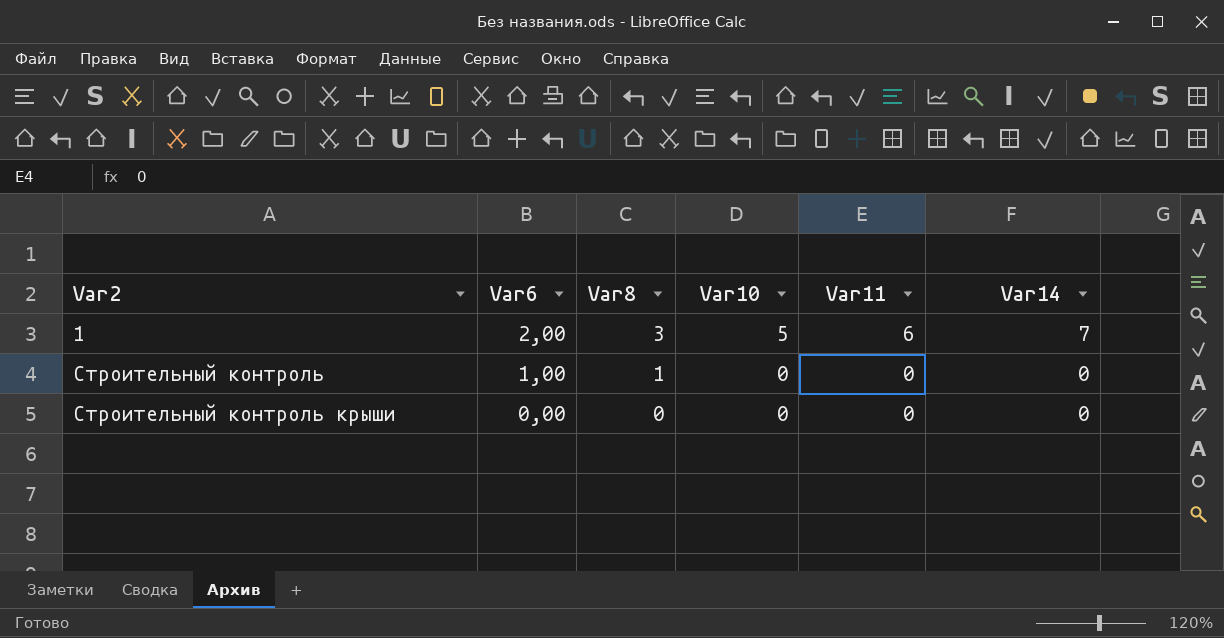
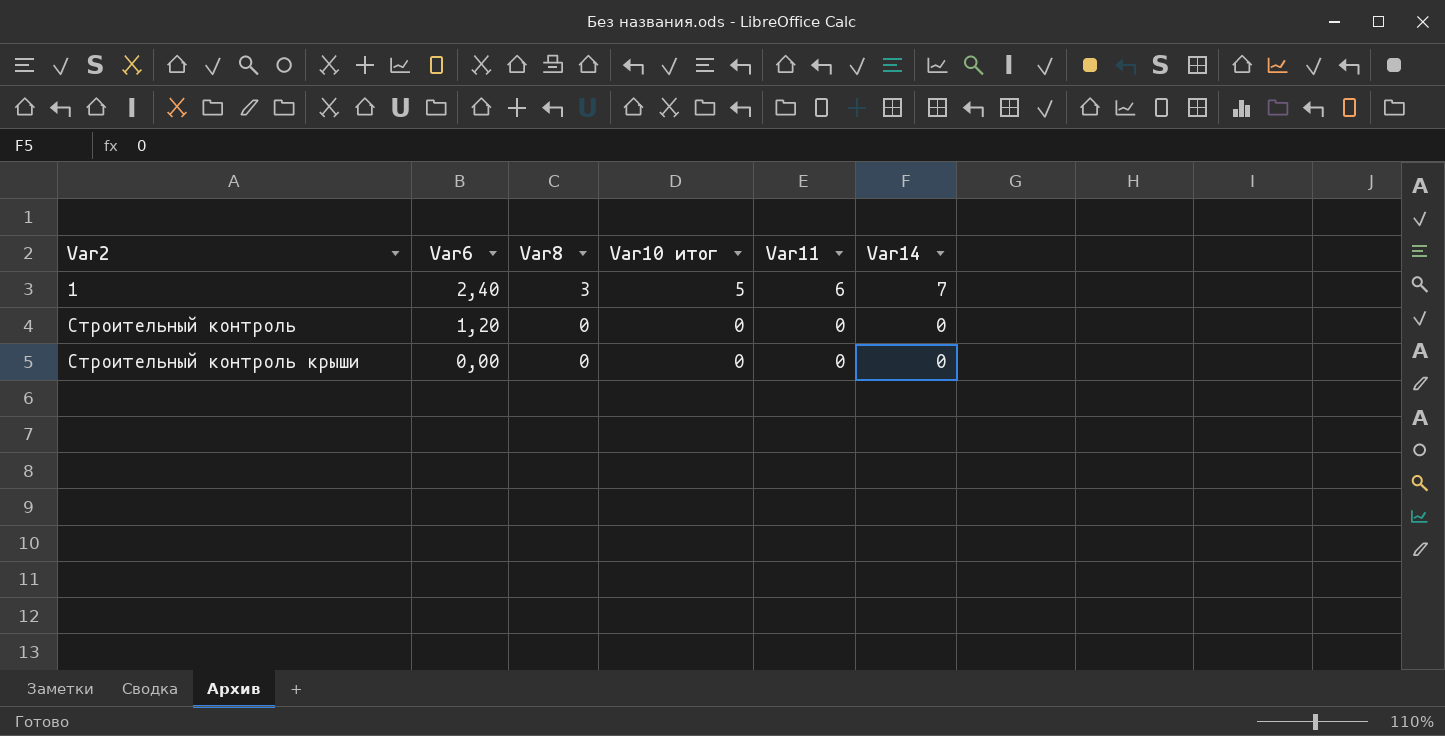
column name: Var10 -> Var10 итог
1 | Var6: 2,00 -> 2,40
Строительный контроль | Var6: 1,00 -> 1,20
Строительный контроль | Var8: 1 -> 0

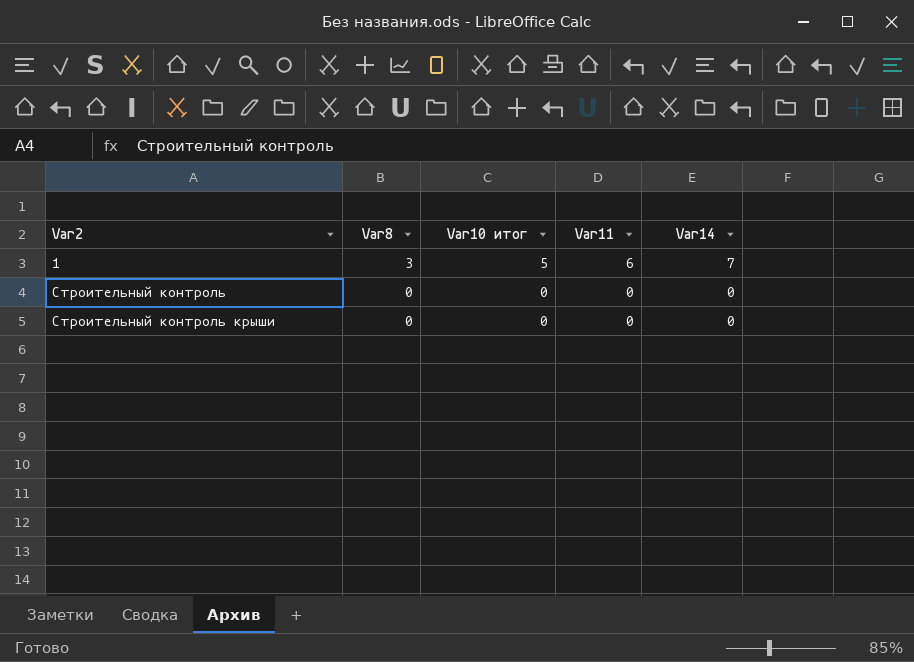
column Var6 | position: 2 -> none

